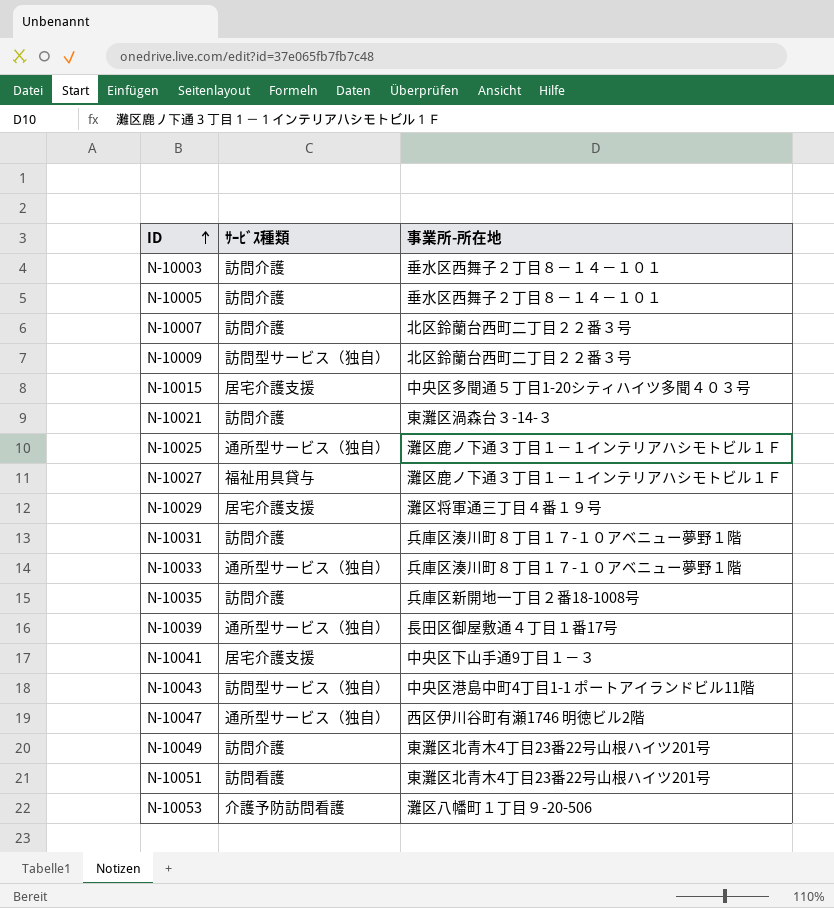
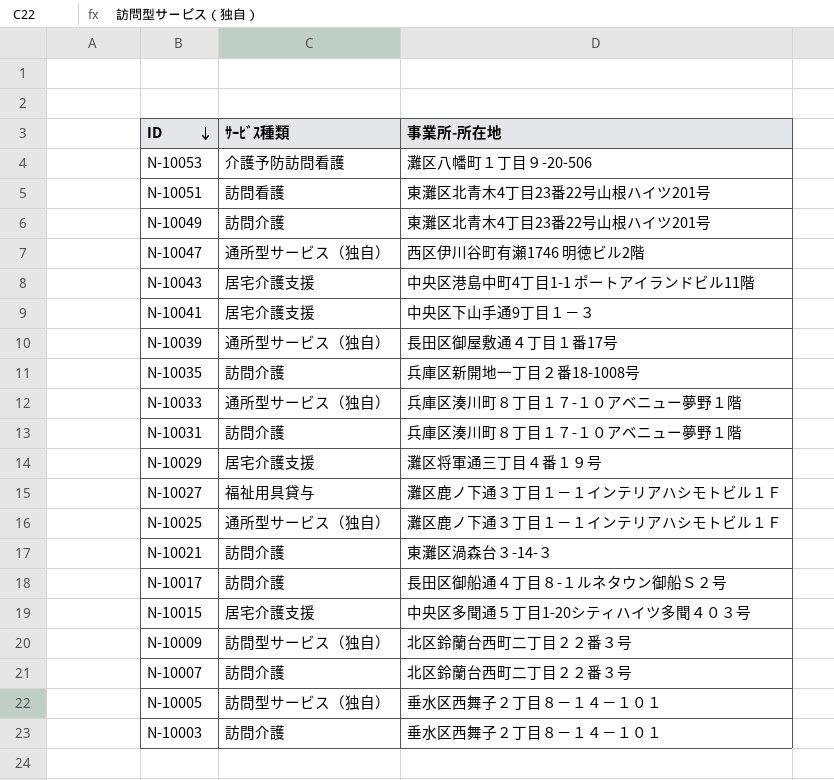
row order: ID ascending -> ID descending
N-10043 | ｻｰﾋﾞｽ種類: 訪問型サービス（独自） -> 居宅介護支援
row N-10017: none -> 訪問介護 | 長田区御船通４丁目８-１ルネタウン御船Ｓ２号
N-10005 | ｻｰﾋﾞｽ種類: 訪問介護 -> 訪問型サービス（独自）

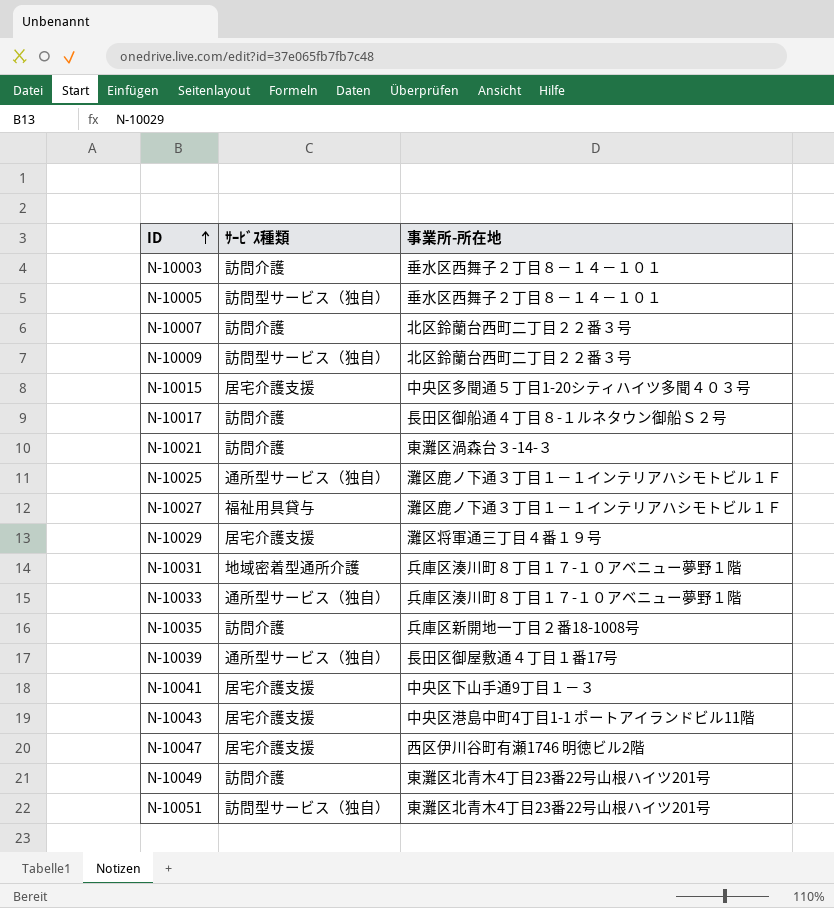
row order: ID descending -> ID ascending
row N-10053: 介護予防訪問看護 | 灘区八幡町１丁目９-20-506 -> none
N-10031 | ｻｰﾋﾞｽ種類: 訪問介護 -> 地域密着型通所介護
N-10047 | ｻｰﾋﾞｽ種類: 通所型サービス（独自） -> 居宅介護支援
N-10051 | ｻｰﾋﾞｽ種類: 訪問看護 -> 訪問型サービス（独自）

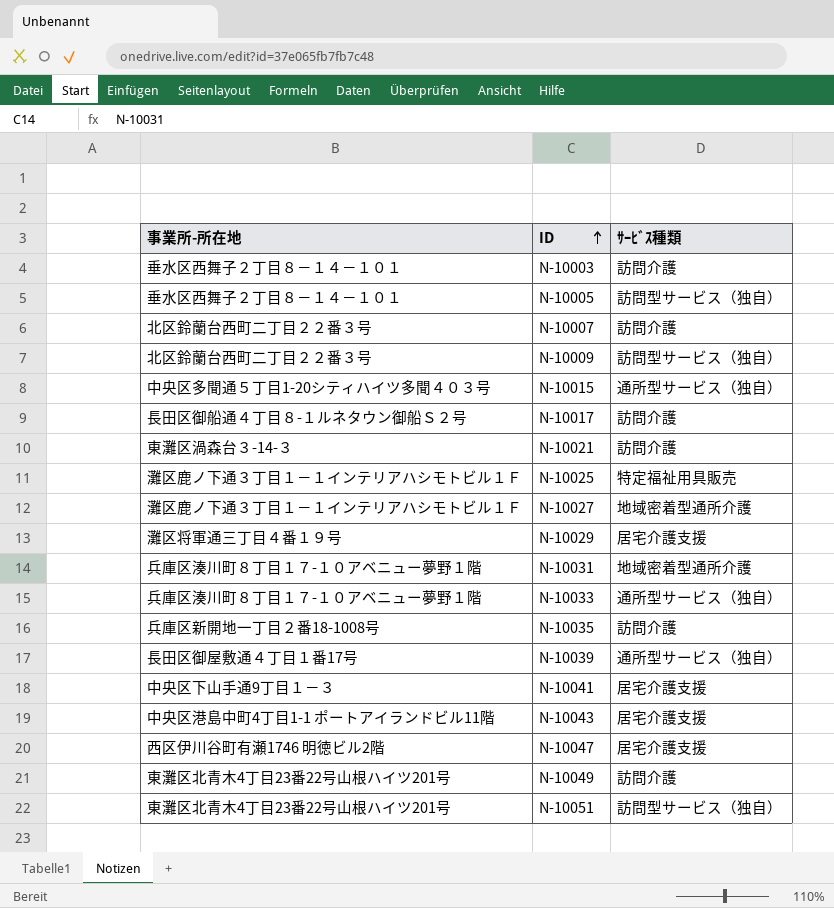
column 事業所-所在地 | position: 3 -> 1
N-10015 | ｻｰﾋﾞｽ種類: 居宅介護支援 -> 通所型サービス（独自）
N-10025 | ｻｰﾋﾞｽ種類: 通所型サービス（独自） -> 特定福祉用具販売
N-10027 | ｻｰﾋﾞｽ種類: 福祉用具貸与 -> 地域密着型通所介護

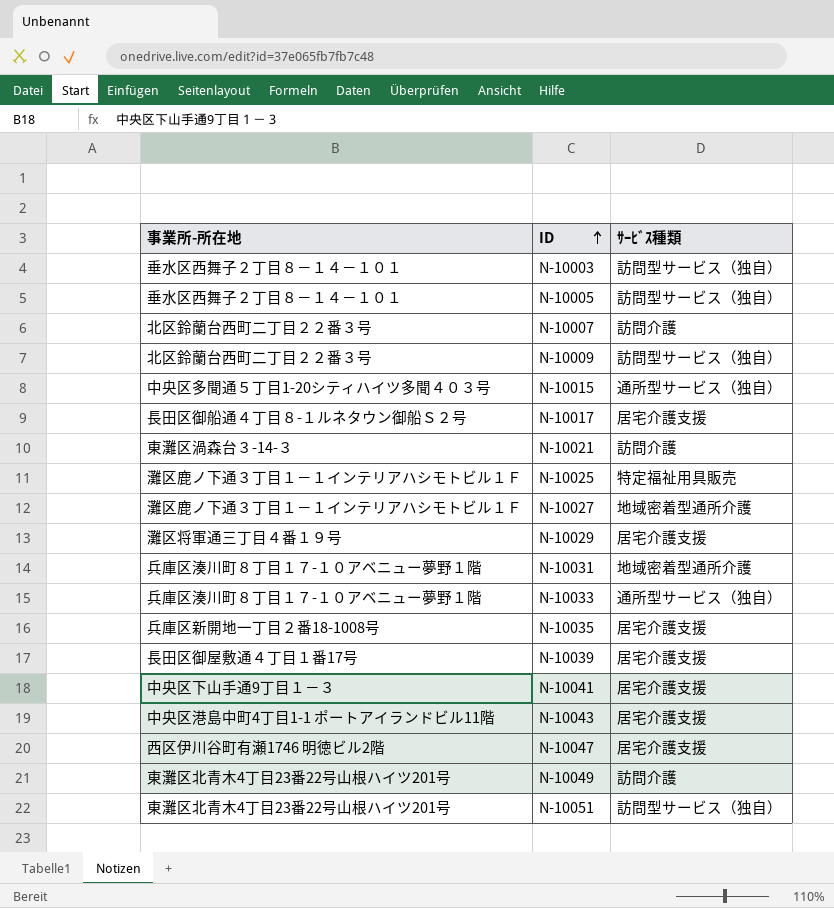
N-10003 | ｻｰﾋﾞｽ種類: 訪問介護 -> 訪問型サービス（独自）
N-10017 | ｻｰﾋﾞｽ種類: 訪問介護 -> 居宅介護支援
N-10035 | ｻｰﾋﾞｽ種類: 訪問介護 -> 居宅介護支援
N-10039 | ｻｰﾋﾞｽ種類: 通所型サービス（独自） -> 居宅介護支援

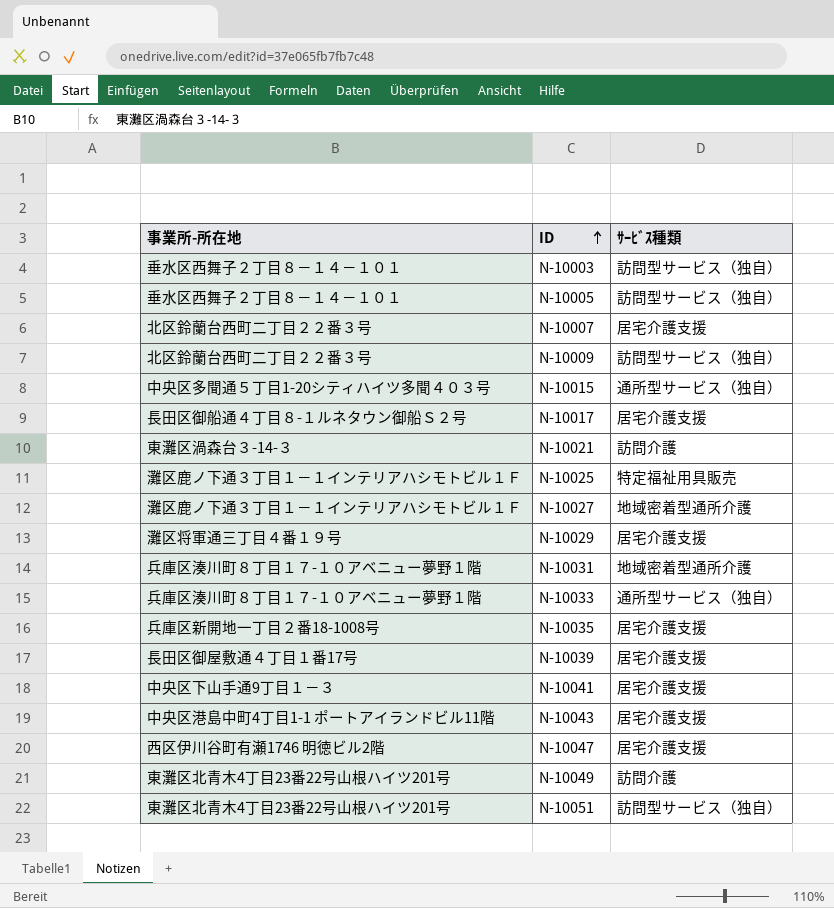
N-10007 | ｻｰﾋﾞｽ種類: 訪問介護 -> 居宅介護支援

